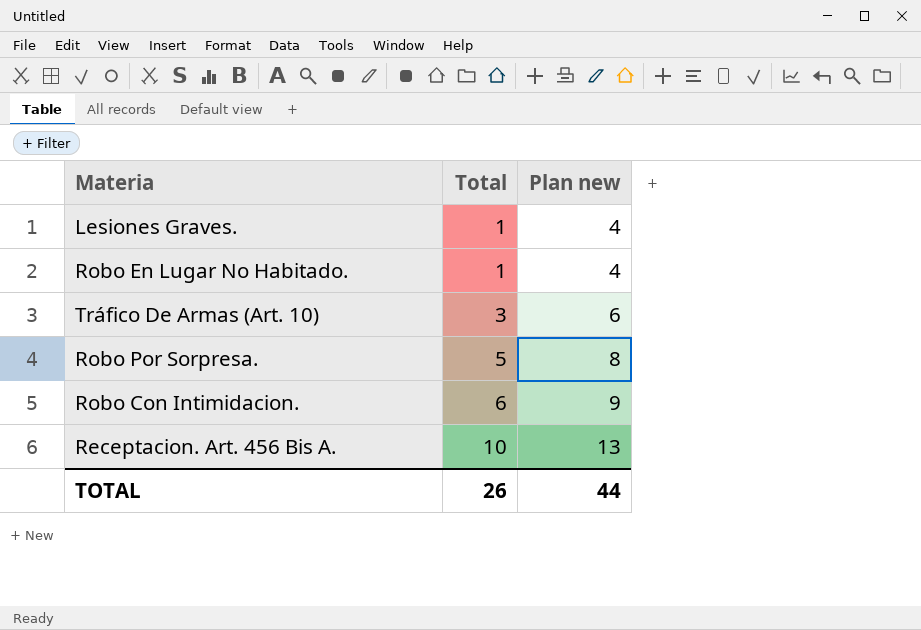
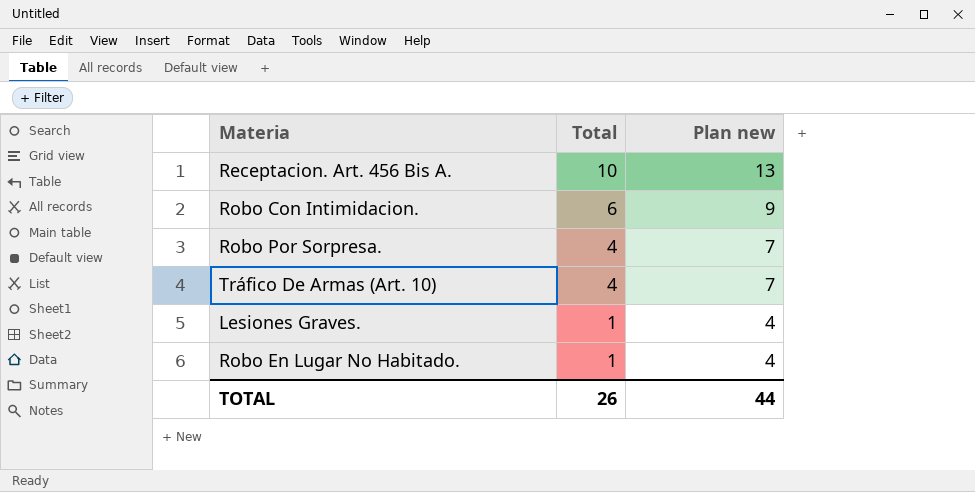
row order: Total ascending -> Total descending
Robo Por Sorpresa. | Total: 5 -> 4
Robo Por Sorpresa. | Plan new: 8 -> 7
Tráfico De Armas (Art. 10) | Total: 3 -> 4
Tráfico De Armas (Art. 10) | Plan new: 6 -> 7

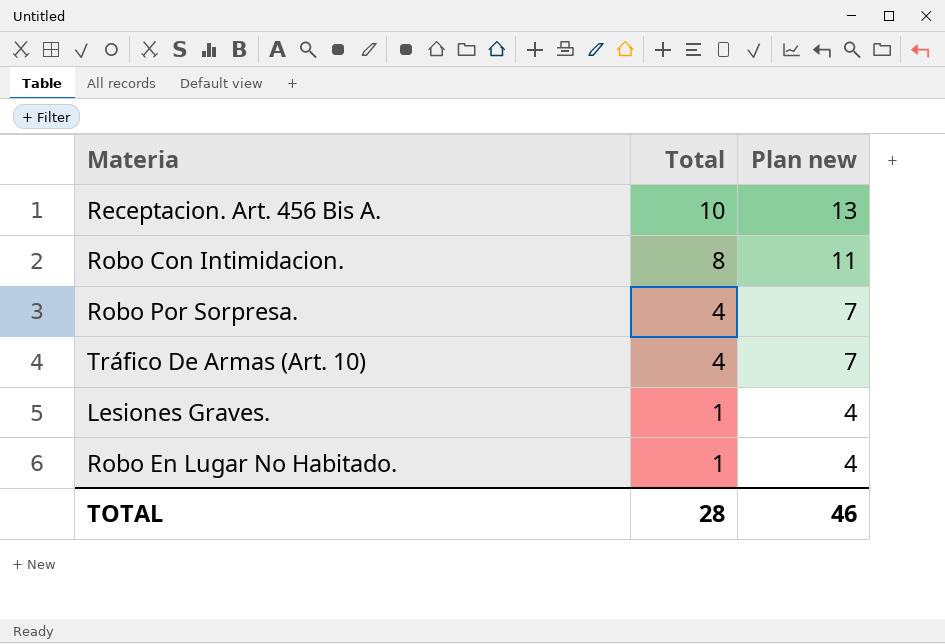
Robo Con Intimidacion. | Total: 6 -> 8
Robo Con Intimidacion. | Plan new: 9 -> 11
TOTAL | Total: 26 -> 28
TOTAL | Plan new: 44 -> 46

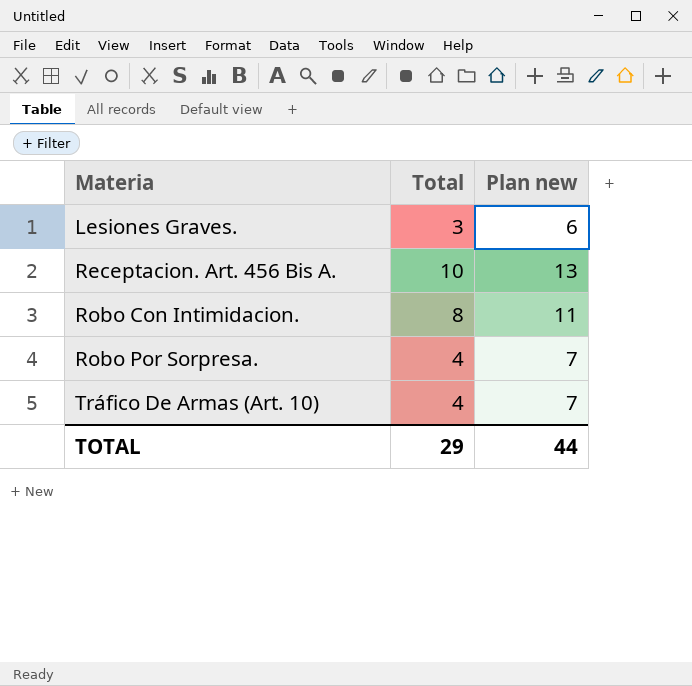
row order: Total descending -> Materia ascending
row Robo En Lugar No Habitado.: 1 | 4 -> none
Lesiones Graves. | Total: 1 -> 3
Lesiones Graves. | Plan new: 4 -> 6
TOTAL | Total: 28 -> 29
TOTAL | Plan new: 46 -> 44

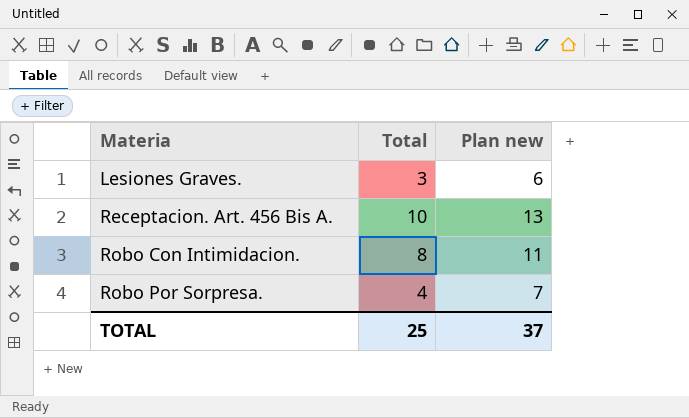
row Tráfico De Armas (Art. 10): 4 | 7 -> none
TOTAL | Total: 29 -> 25
TOTAL | Plan new: 44 -> 37

